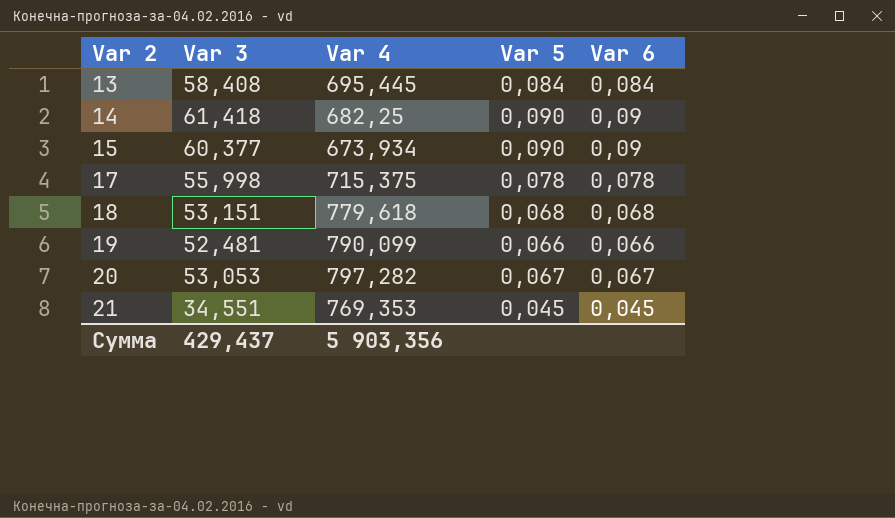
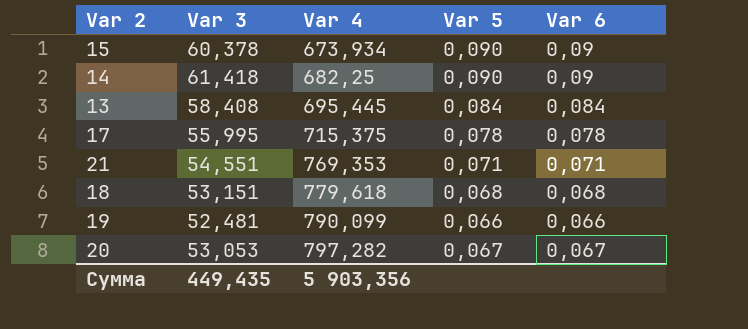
row order: Var 2 ascending -> Var 4 ascending
15 | Var 3: 60,377 -> 60,378
17 | Var 3: 55,998 -> 55,995
21 | Var 3: 34,551 -> 54,551
21 | Var 5: 0,045 -> 0,071
21 | Var 6: 0,045 -> 0,071
Сумма | Var 3: 429,437 -> 449,435

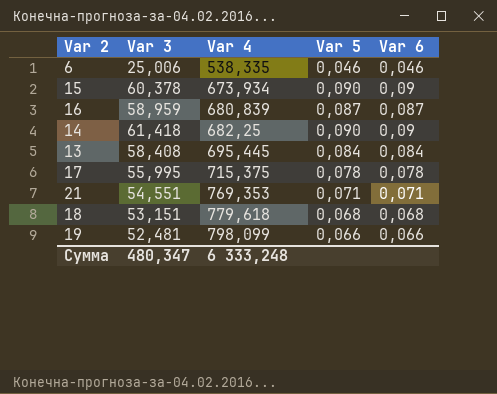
row 20: 53,053 | 797,282 | 0,067 | 0,067 -> none
row 6: none -> 25,006 | 538,335 | 0,046 | 0,046
row 16: none -> 58,959 | 680,839 | 0,087 | 0,087
19 | Var 4: 790,099 -> 798,099
Сумма | Var 3: 449,435 -> 480,347
Сумма | Var 4: 5 903,356 -> 6 333,248

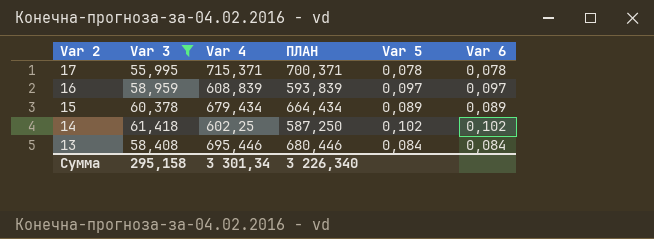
filter: none -> Var 3 >= 55,995
row order: Var 4 ascending -> Var 2 descending
column ПЛАН | formula: none -> [Var 4] - 15
17 | Var 4: 715,375 -> 715,371
16 | Var 4: 680,839 -> 608,839
16 | Var 5: 0,087 -> 0,097
16 | Var 6: 0,087 -> 0,097
15 | Var 4: 673,934 -> 679,434
15 | Var 5: 0,090 -> 0,089
15 | Var 6: 0,09 -> 0,089
14 | Var 4: 682,25 -> 602,25
14 | Var 5: 0,090 -> 0,102
14 | Var 6: 0,09 -> 0,102
13 | Var 4: 695,445 -> 695,446
Сумма | Var 3: 480,347 -> 295,158
Сумма | Var 4: 6 333,248 -> 3 301,34

